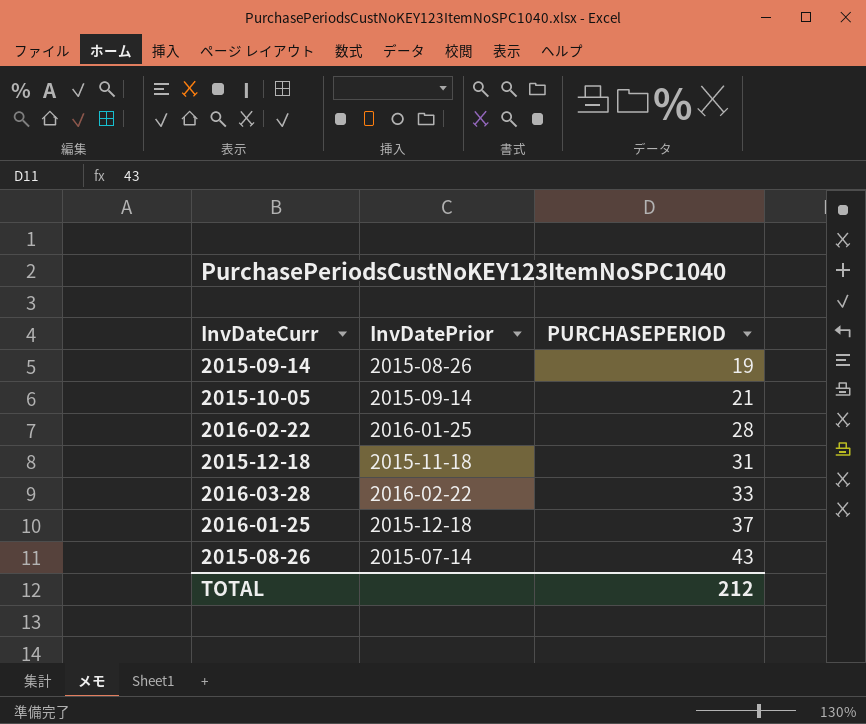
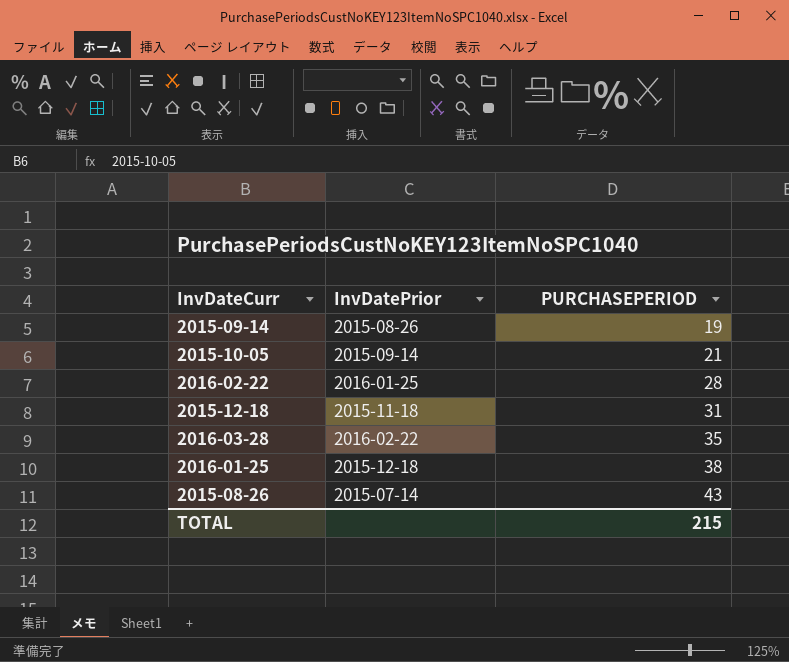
2016-03-28 | PURCHASEPERIOD: 33 -> 35
2016-01-25 | PURCHASEPERIOD: 37 -> 38
TOTAL | PURCHASEPERIOD: 212 -> 215

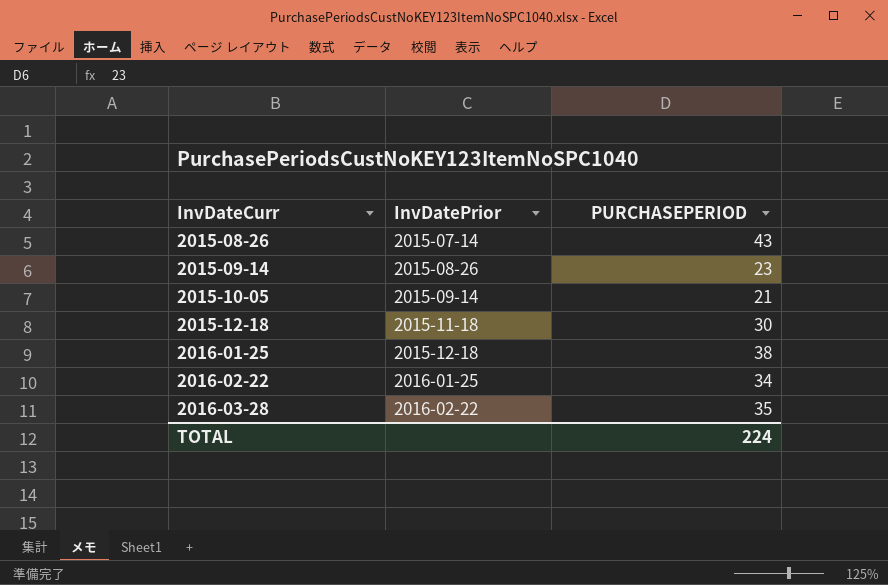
row order: PURCHASEPERIOD ascending -> InvDateCurr ascending
2015-09-14 | PURCHASEPERIOD: 19 -> 23
2015-12-18 | PURCHASEPERIOD: 31 -> 30
2016-02-22 | PURCHASEPERIOD: 28 -> 34
TOTAL | PURCHASEPERIOD: 215 -> 224

